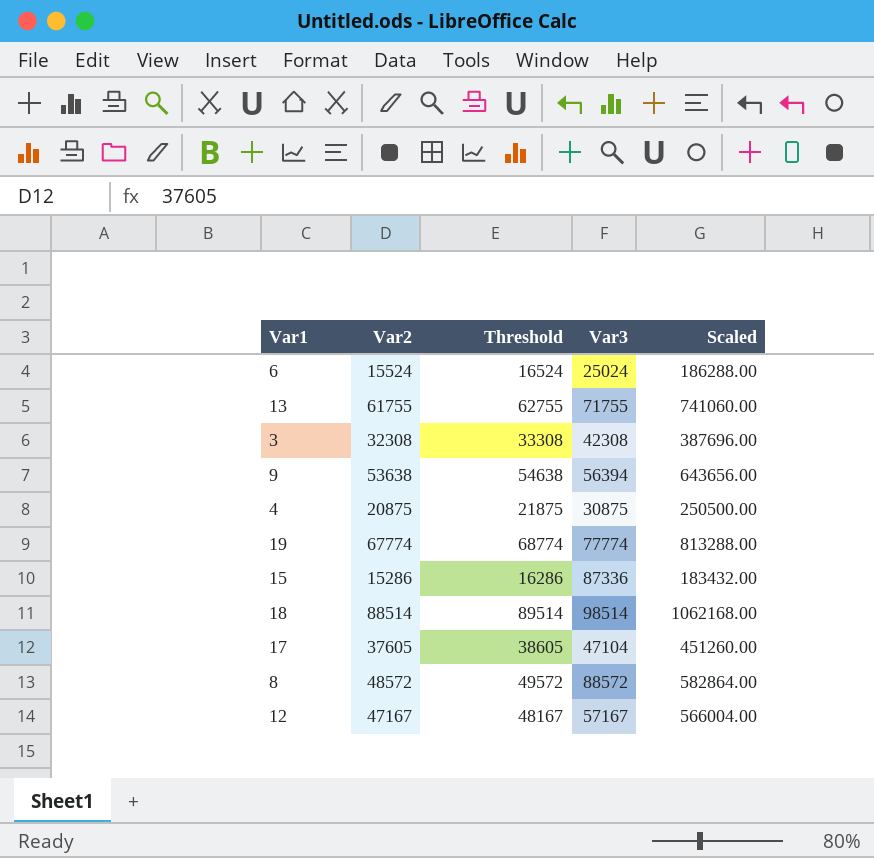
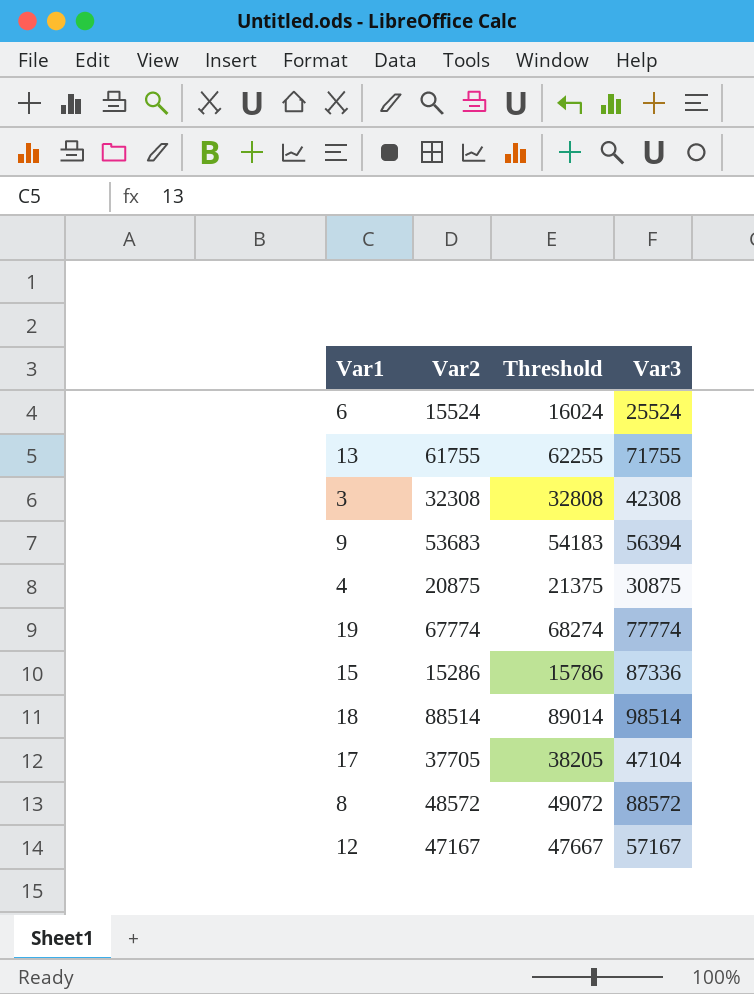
column Scaled | formula: [Var2] * 12 -> none
column Threshold | formula: [Var2] + 1000 -> [Var2] + 500
6 | Var3: 25024 -> 25524
9 | Var2: 53638 -> 53683
17 | Var2: 37605 -> 37705

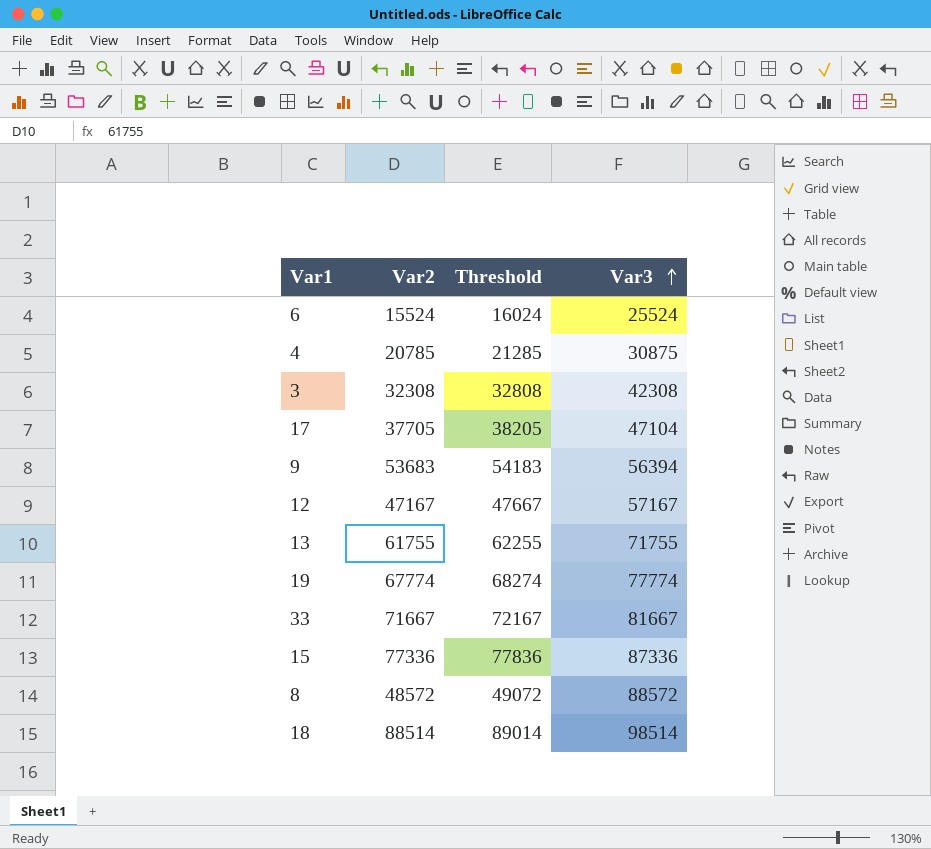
row order: none -> Var3 ascending
4 | Var2: 20875 -> 20785
4 | Threshold: 21375 -> 21285
row 33: none -> 71667 | 72167 | 81667
15 | Var2: 15286 -> 77336
15 | Threshold: 15786 -> 77836

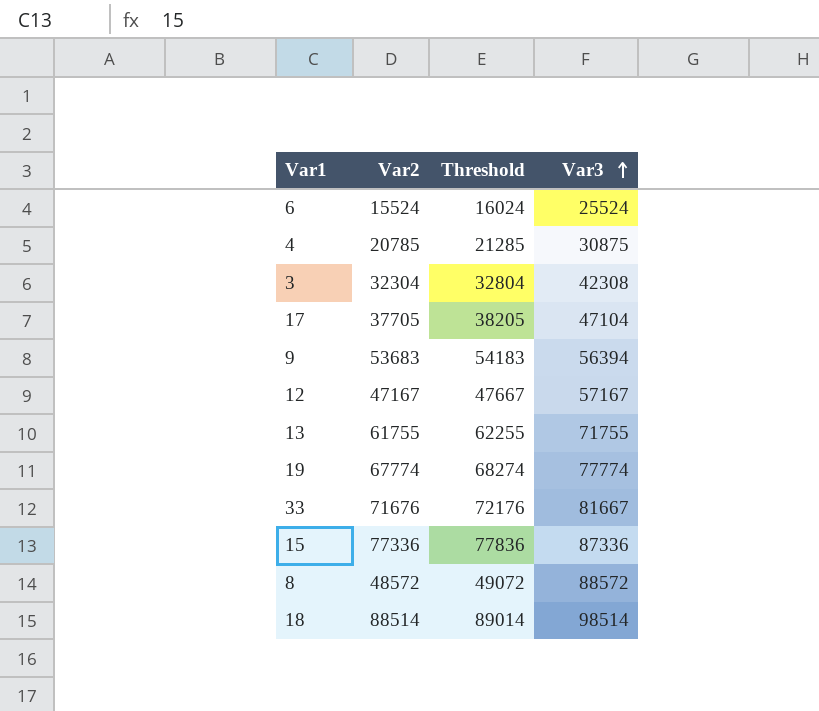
3 | Var2: 32308 -> 32304
3 | Threshold: 32808 -> 32804
33 | Var2: 71667 -> 71676
33 | Threshold: 72167 -> 72176

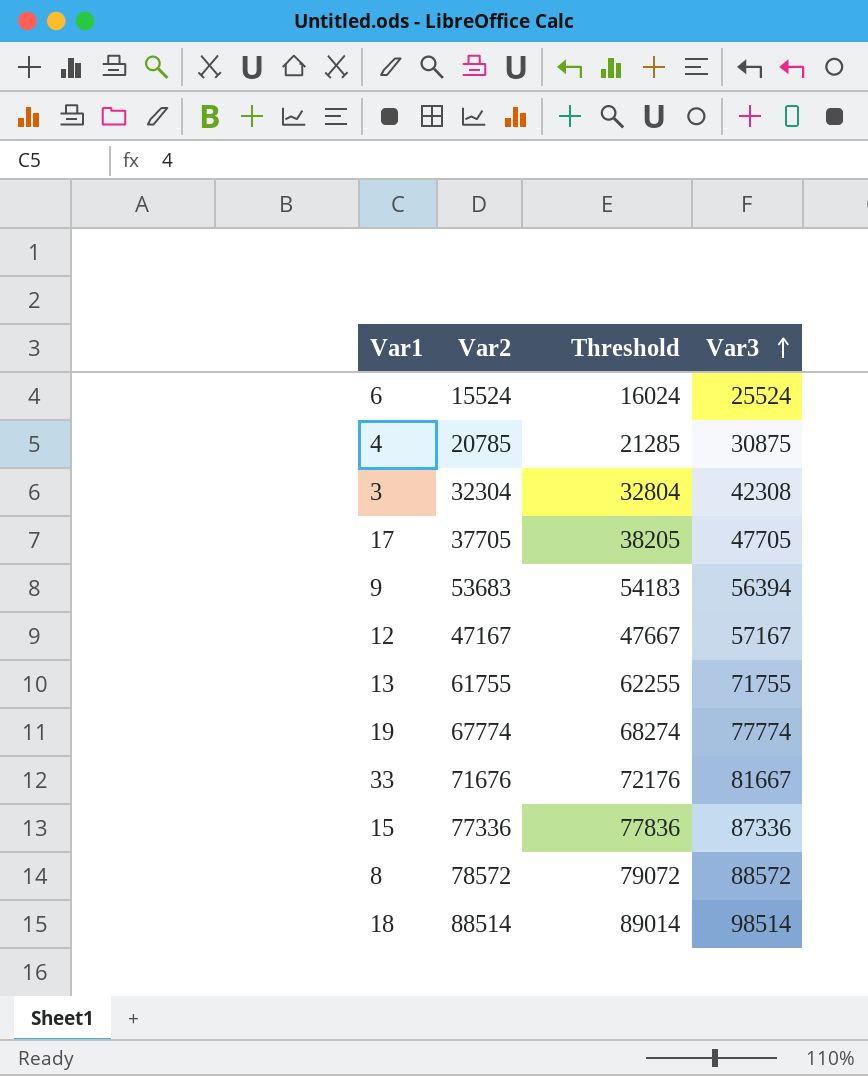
17 | Var3: 47104 -> 47705
8 | Var2: 48572 -> 78572
8 | Threshold: 49072 -> 79072

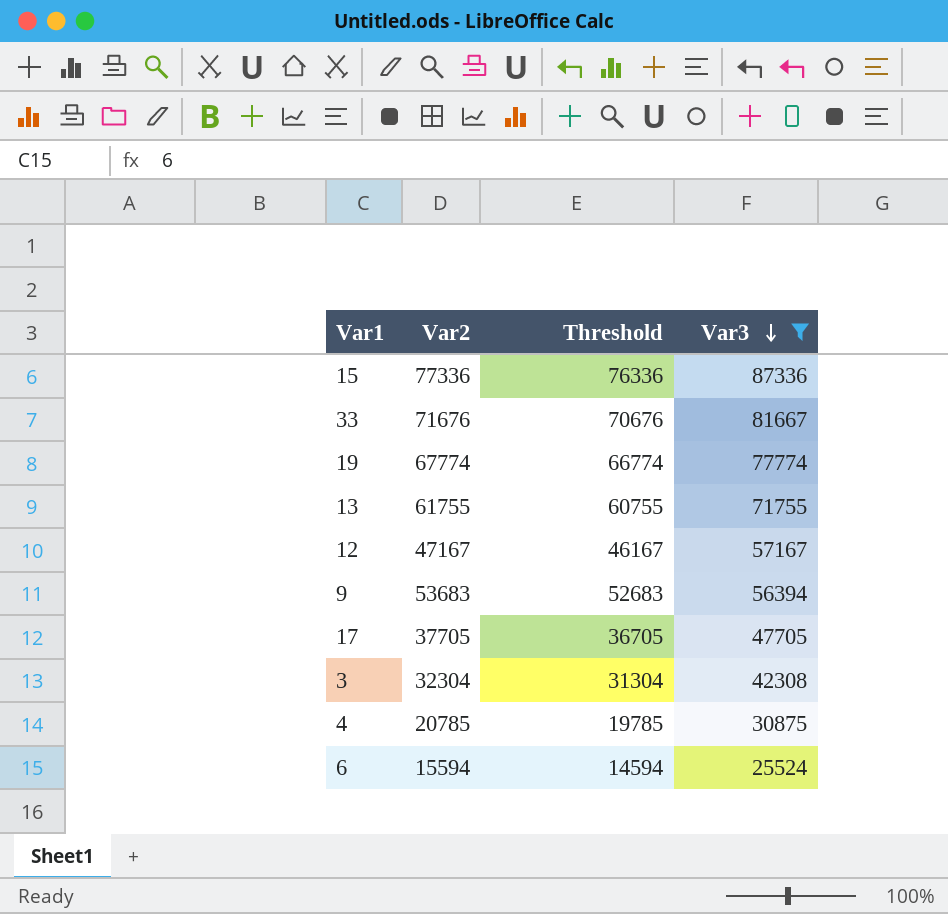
filter: none -> Var3 <= 87336
row order: Var3 ascending -> Var3 descending
column Threshold | formula: [Var2] + 500 -> [Var2] - 1000
6 | Var2: 15524 -> 15594

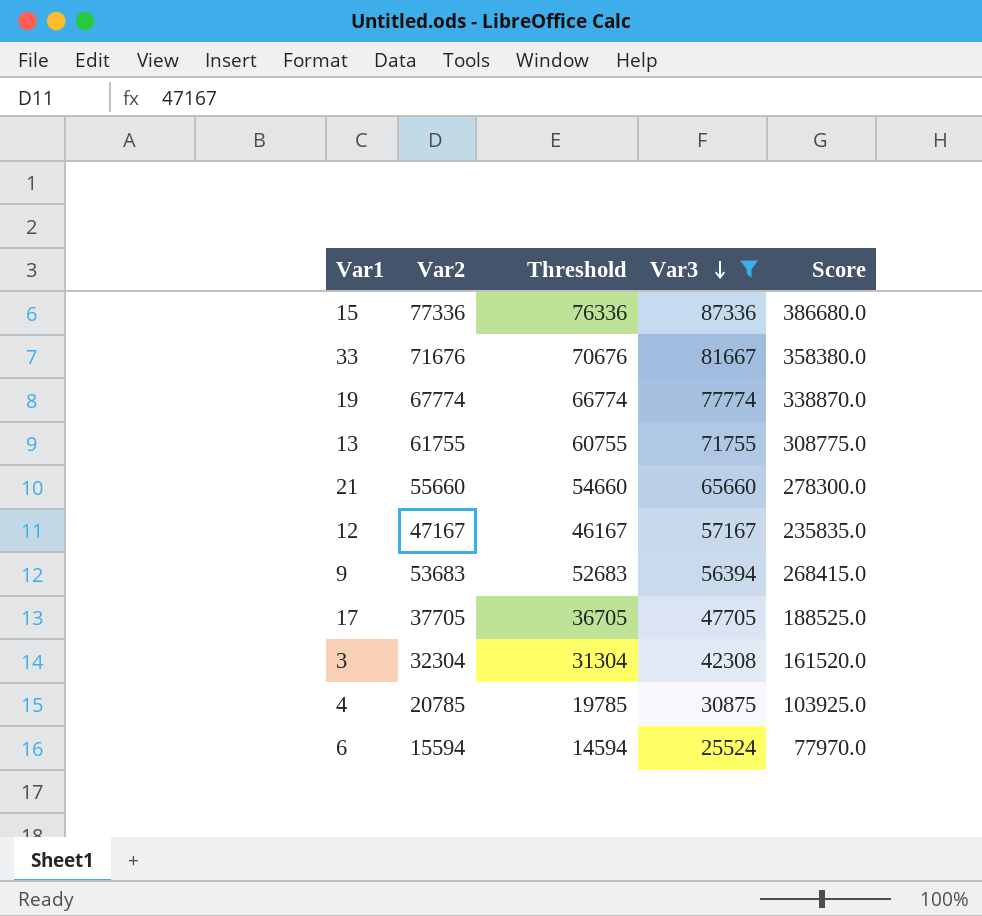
column Score | formula: none -> [Var2] * 5
row 21: none -> 55660 | 54660 | 65660 | 278300.0

